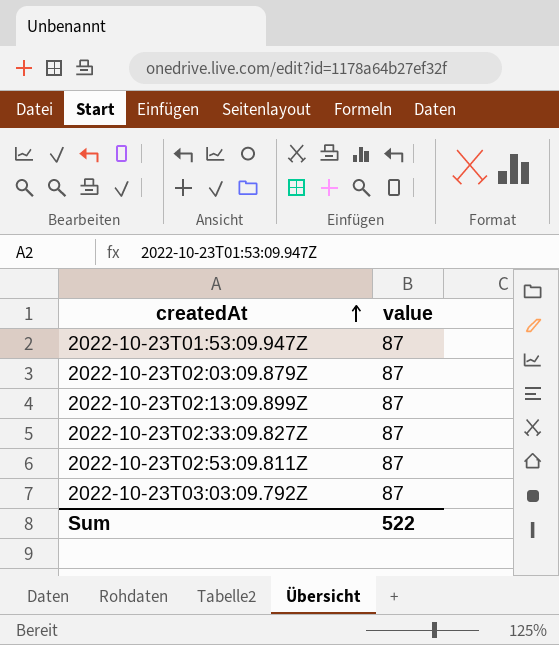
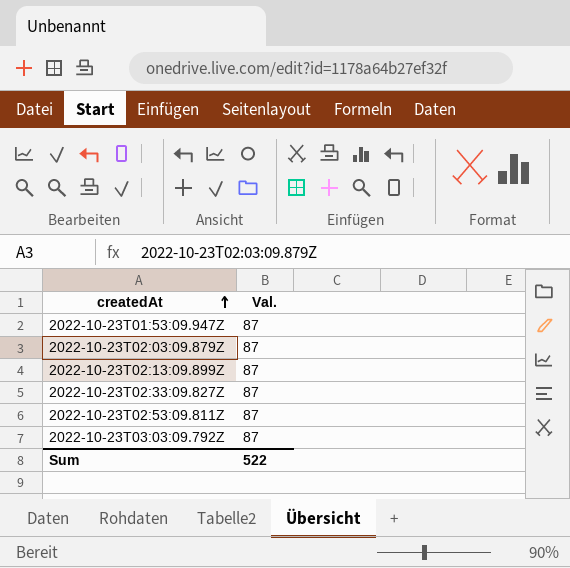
column name: value -> Val.

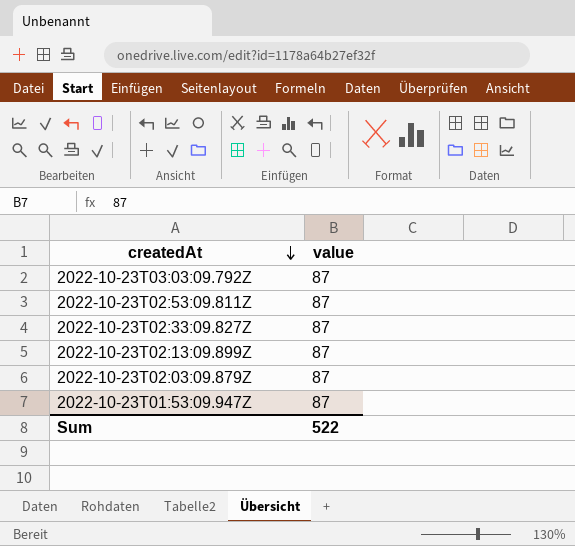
row order: createdAt ascending -> createdAt descending
column name: Val. -> value

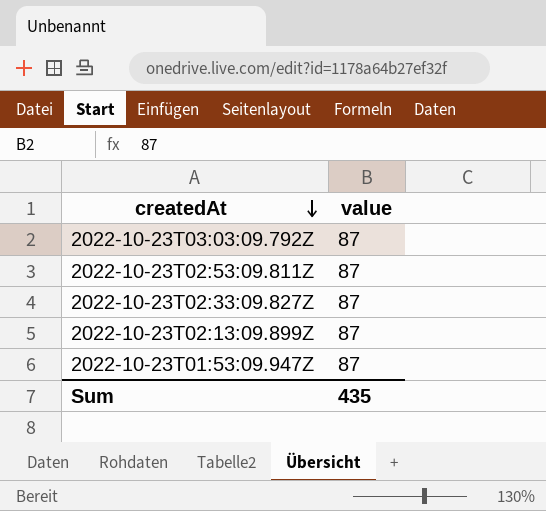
row 2022-10-23T02:03:09.879Z: 87 -> none
Sum | value: 522 -> 435

